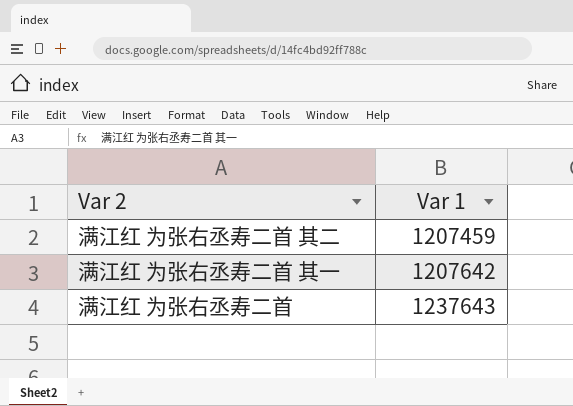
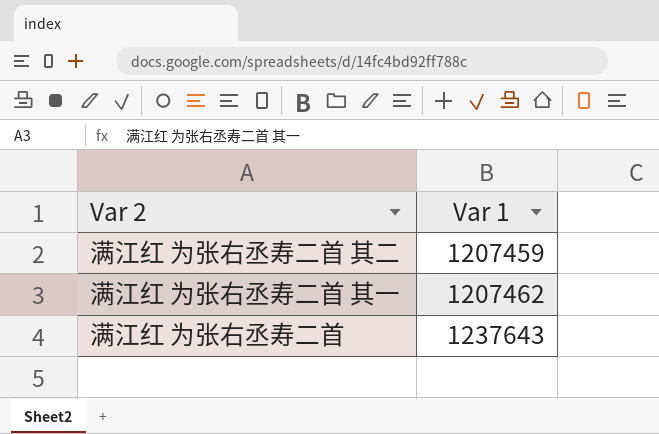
满江红 为张右丞寿二首 其一 | Var 1: 1207642 -> 1207462

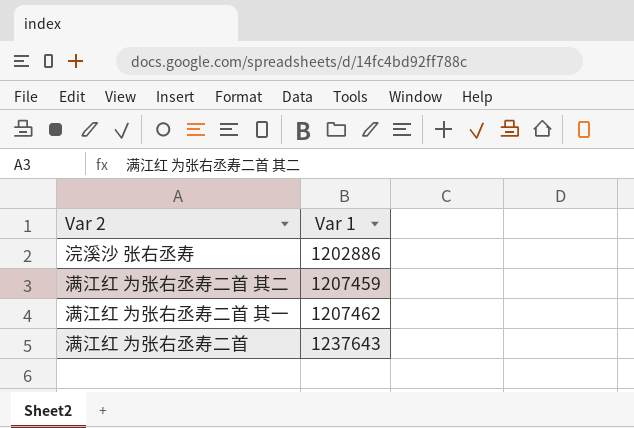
row 浣溪沙 张右丞寿: none -> 1202886

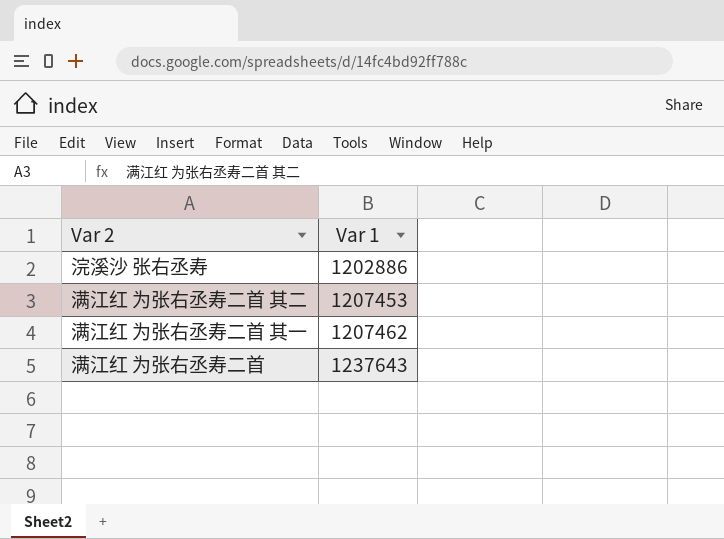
满江红 为张右丞寿二首 其二 | Var 1: 1207459 -> 1207453

